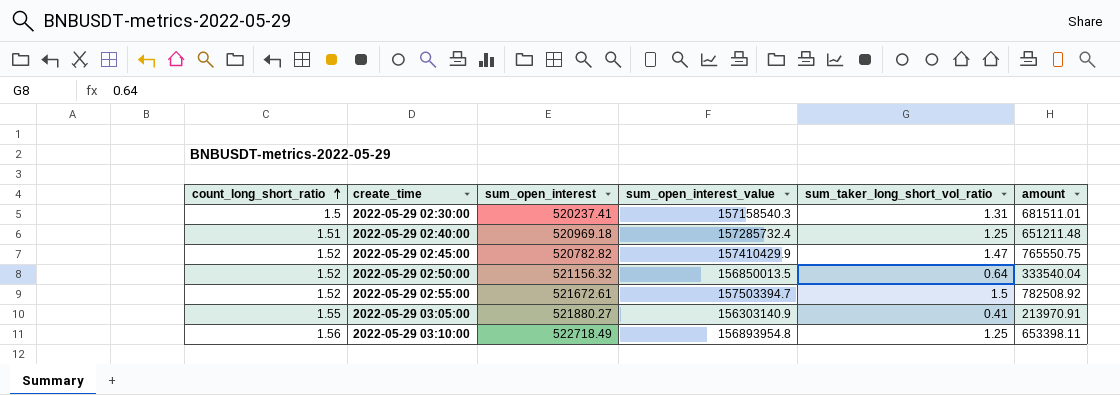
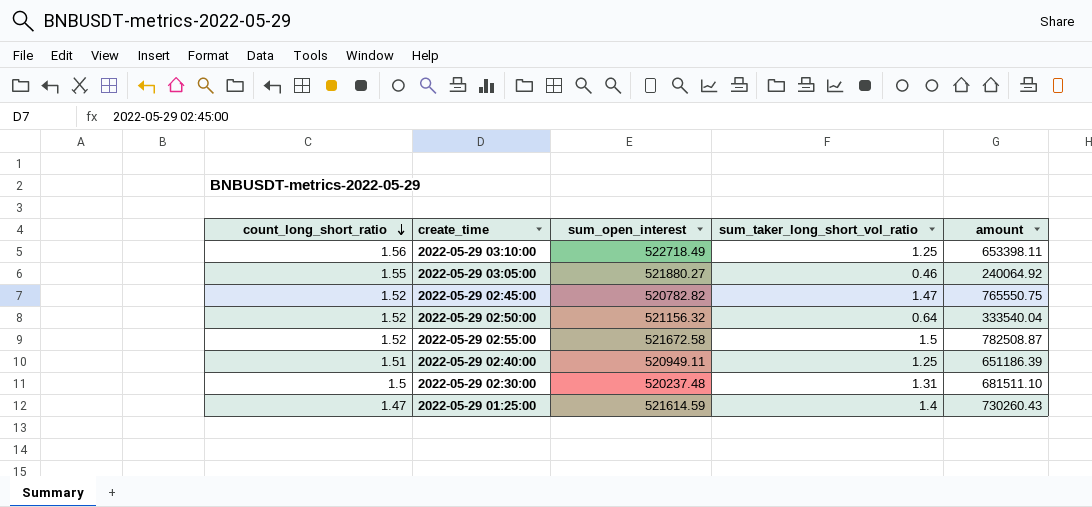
row order: count_long_short_ratio ascending -> count_long_short_ratio descending
column sum_open_interest_value | position: 4 -> none
2022-05-29 03:05:00 | sum_taker_long_short_vol_ratio: 0.41 -> 0.46
2022-05-29 03:05:00 | amount: 213970.91 -> 240064.92
2022-05-29 02:55:00 | sum_open_interest: 521672.61 -> 521672.58
2022-05-29 02:55:00 | amount: 782508.92 -> 782508.87
2022-05-29 02:40:00 | sum_open_interest: 520969.18 -> 520949.11
2022-05-29 02:40:00 | amount: 651211.48 -> 651186.39
2022-05-29 02:30:00 | sum_open_interest: 520237.41 -> 520237.48
2022-05-29 02:30:00 | amount: 681511.01 -> 681511.10
row 2022-05-29 01:25:00: none -> 1.47 | 521614.59 | 1.4 | 730260.43

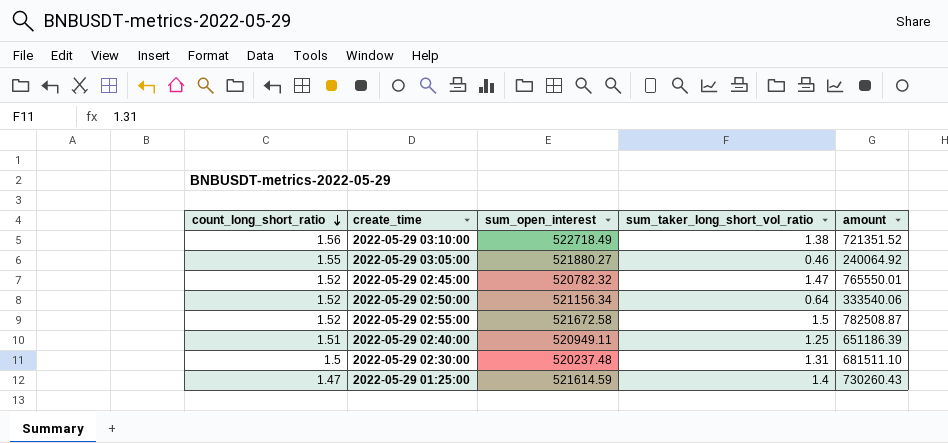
2022-05-29 03:10:00 | sum_taker_long_short_vol_ratio: 1.25 -> 1.38
2022-05-29 03:10:00 | amount: 653398.11 -> 721351.52
2022-05-29 02:45:00 | sum_open_interest: 520782.82 -> 520782.32
2022-05-29 02:45:00 | amount: 765550.75 -> 765550.01
2022-05-29 02:50:00 | sum_open_interest: 521156.32 -> 521156.34
2022-05-29 02:50:00 | amount: 333540.04 -> 333540.06

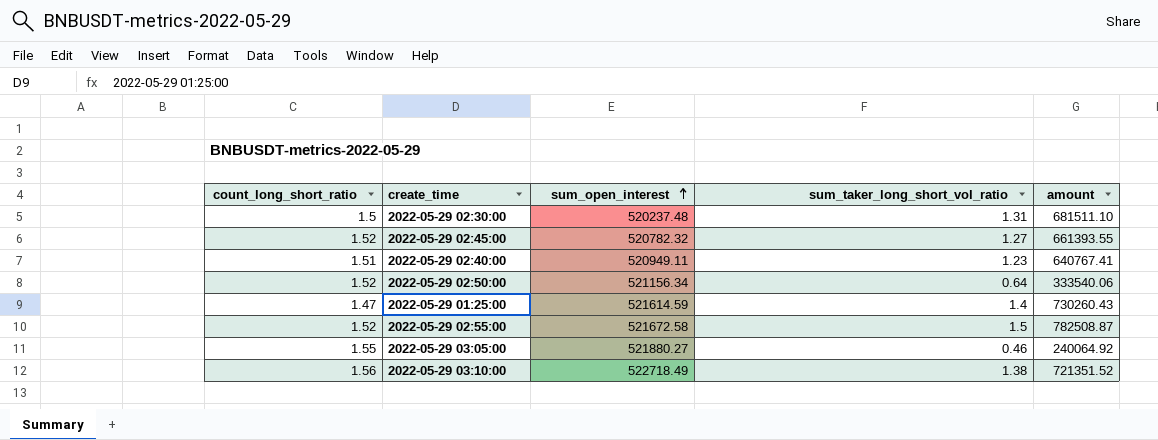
row order: count_long_short_ratio descending -> sum_open_interest ascending
2022-05-29 02:45:00 | sum_taker_long_short_vol_ratio: 1.47 -> 1.27
2022-05-29 02:45:00 | amount: 765550.01 -> 661393.55
2022-05-29 02:40:00 | sum_taker_long_short_vol_ratio: 1.25 -> 1.23
2022-05-29 02:40:00 | amount: 651186.39 -> 640767.41

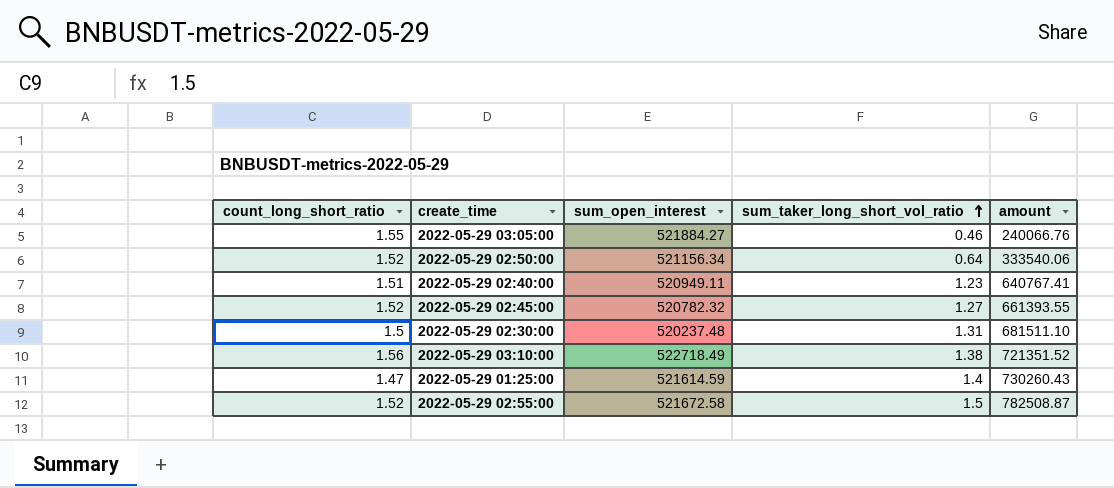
row order: sum_open_interest ascending -> sum_taker_long_short_vol_ratio ascending
2022-05-29 03:05:00 | sum_open_interest: 521880.27 -> 521884.27
2022-05-29 03:05:00 | amount: 240064.92 -> 240066.76

